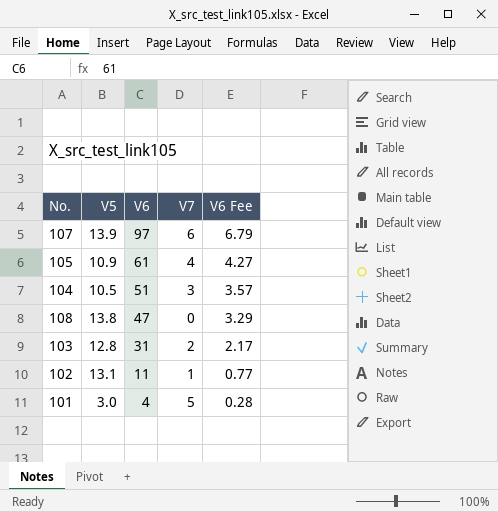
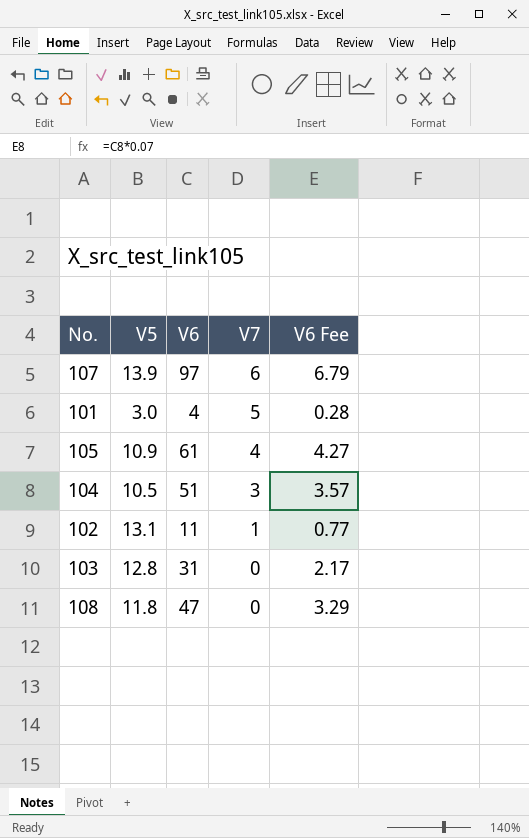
row order: V6 descending -> V7 descending
103 | V7: 2 -> 0
108 | V5: 13.8 -> 11.8

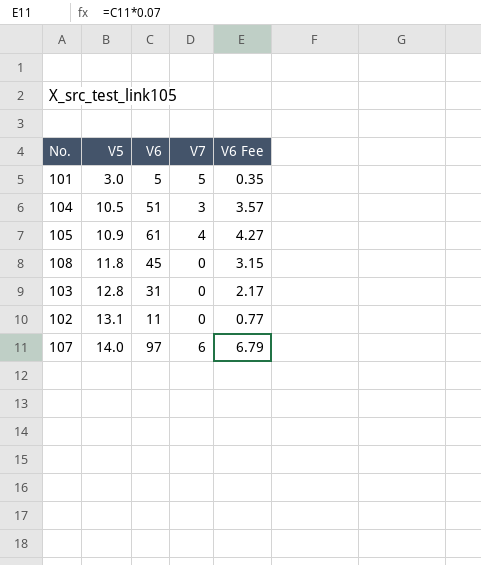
row order: V7 descending -> V5 ascending
101 | V6: 4 -> 5
101 | V6 Fee: 0.28 -> 0.35
108 | V6: 47 -> 45
108 | V6 Fee: 3.29 -> 3.15
102 | V7: 1 -> 0
107 | V5: 13.9 -> 14.0

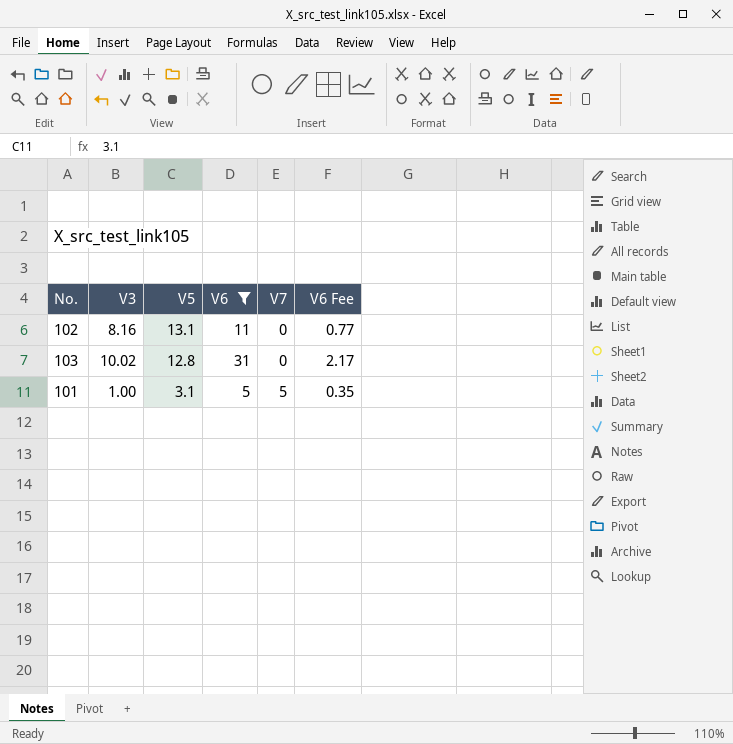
filter: none -> V6 <= 31
row order: V5 ascending -> V5 descending
column V3 | position: none -> 2
101 | V5: 3.0 -> 3.1

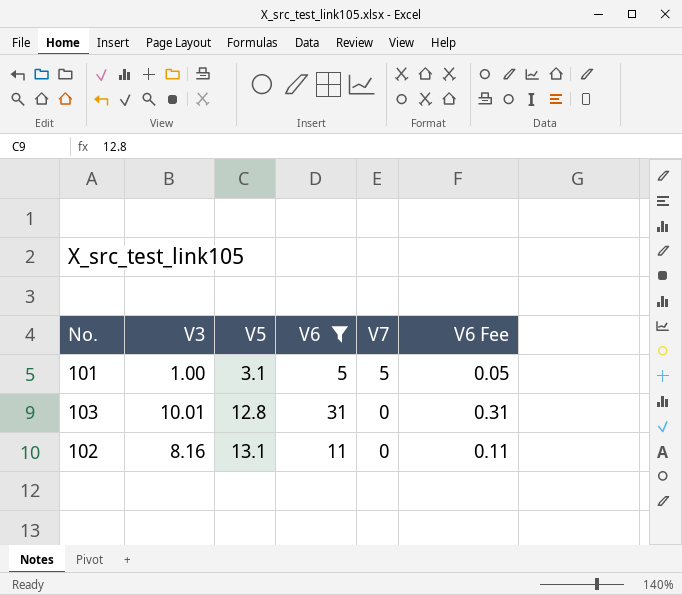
row order: V5 descending -> V5 ascending
column V6 Fee | formula: [V6] * 0.07 -> [V6] * 0.01
103 | V3: 10.02 -> 10.01

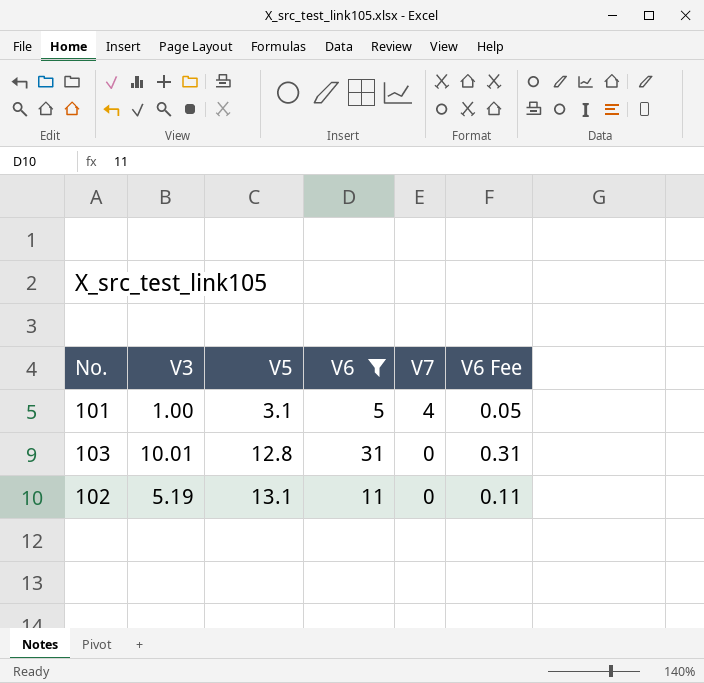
101 | V7: 5 -> 4
102 | V3: 8.16 -> 5.19

